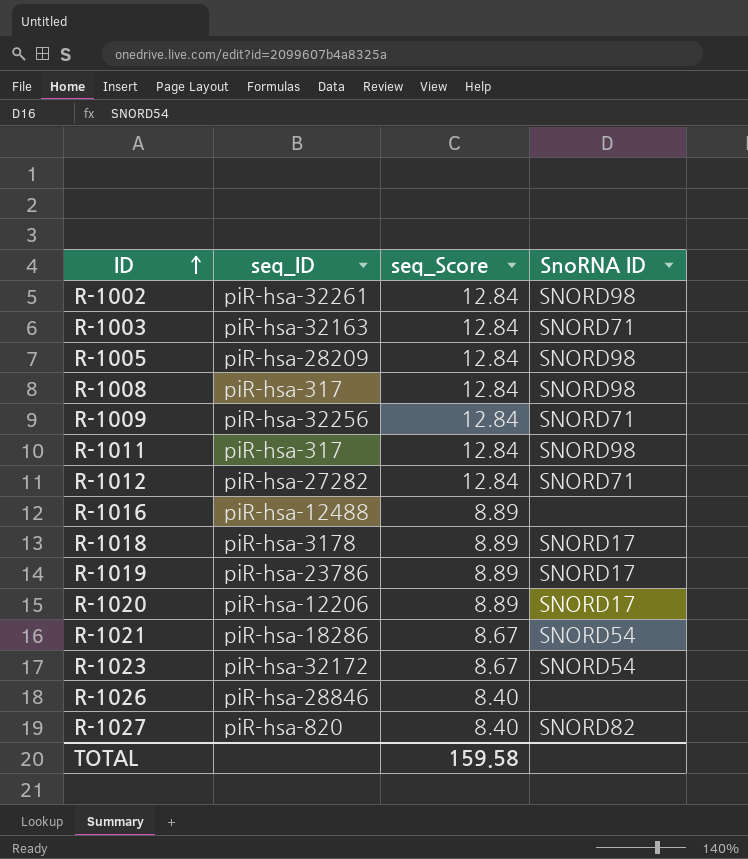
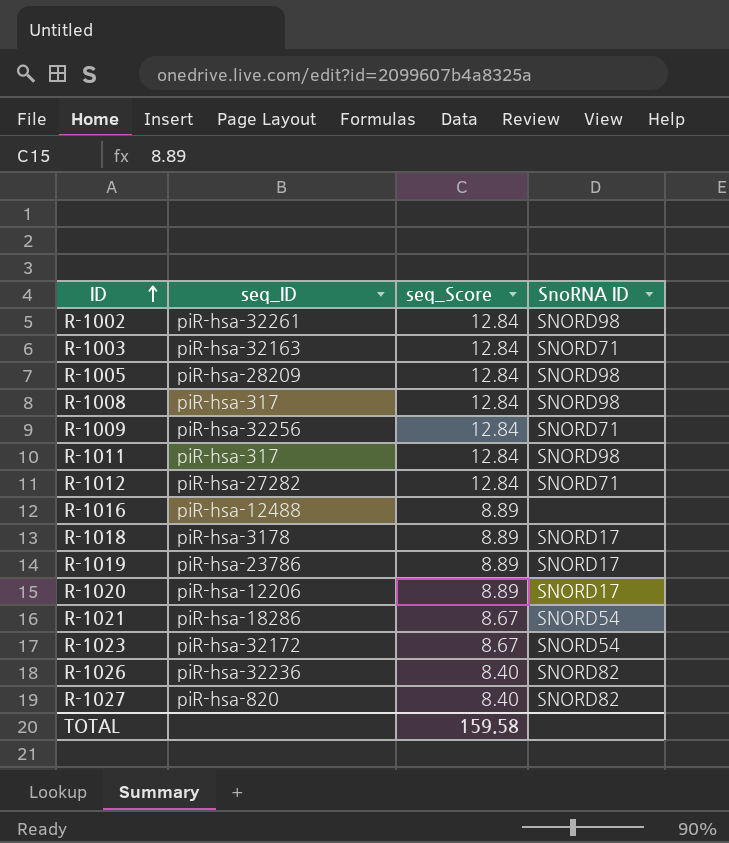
R-1026 | seq_ID: piR-hsa-28846 -> piR-hsa-32236
R-1026 | SnoRNA ID: none -> SNORD82

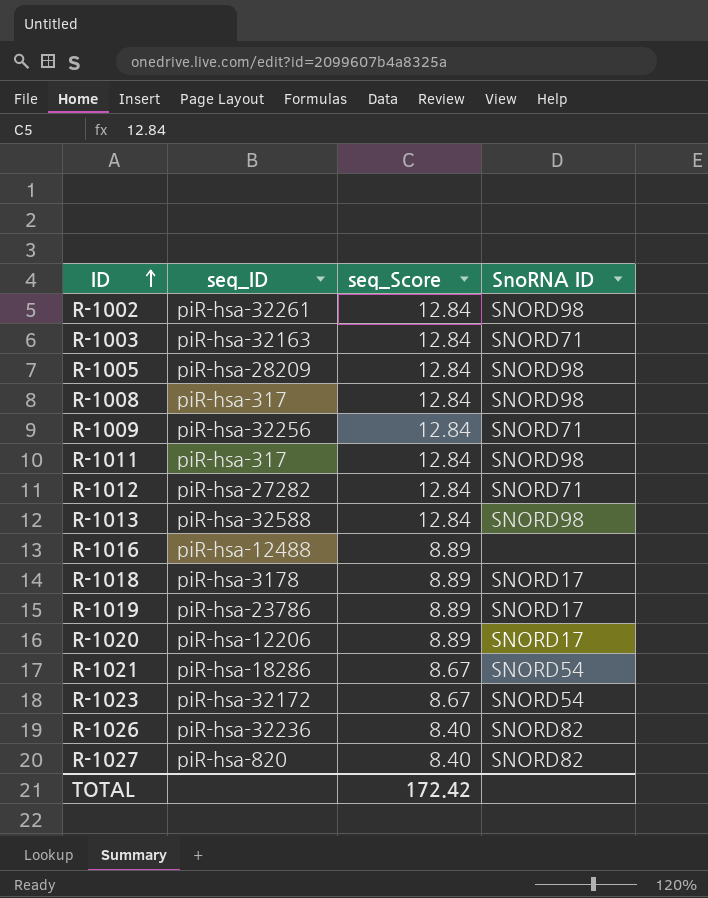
row R-1013: none -> piR-hsa-32588 | 12.84 | SNORD98
TOTAL | seq_Score: 159.58 -> 172.42

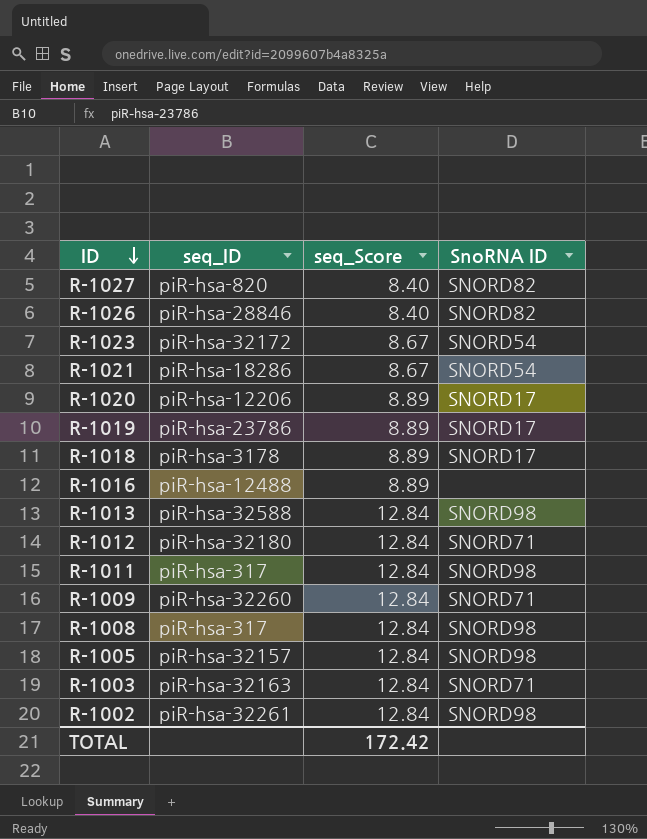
row order: ID ascending -> ID descending
R-1026 | seq_ID: piR-hsa-32236 -> piR-hsa-28846
R-1012 | seq_ID: piR-hsa-27282 -> piR-hsa-32180
R-1009 | seq_ID: piR-hsa-32256 -> piR-hsa-32260
R-1005 | seq_ID: piR-hsa-28209 -> piR-hsa-32157

